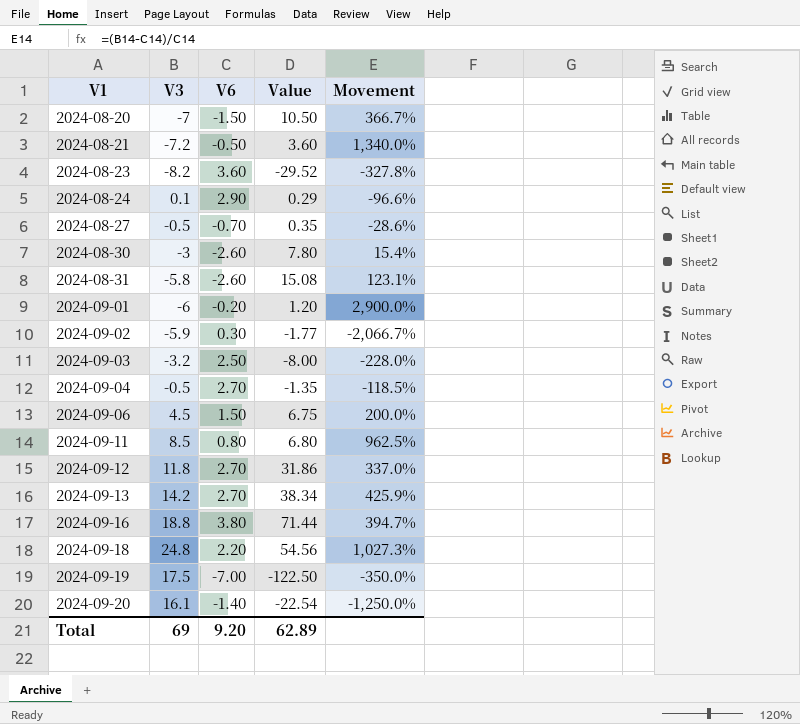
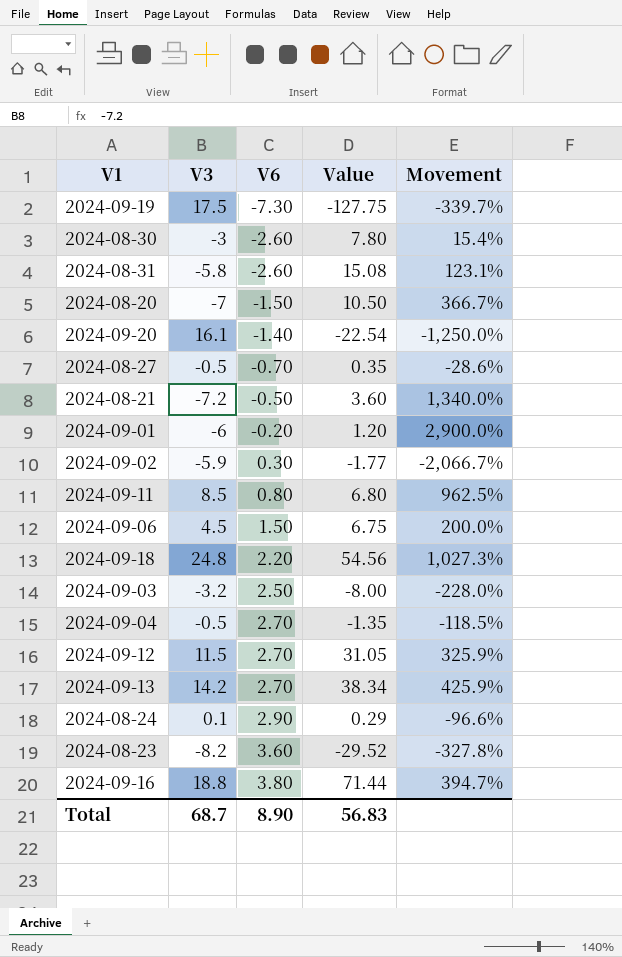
row order: V1 ascending -> V6 ascending
2024-09-19 | V6: -7.00 -> -7.30
2024-09-19 | Value: -122.50 -> -127.75
2024-09-19 | Movement: -350.0% -> -339.7%
2024-09-12 | V3: 11.8 -> 11.5
2024-09-12 | Value: 31.86 -> 31.05
2024-09-12 | Movement: 337.0% -> 325.9%
Total | V3: 69 -> 68.7
Total | V6: 9.20 -> 8.90
Total | Value: 62.89 -> 56.83

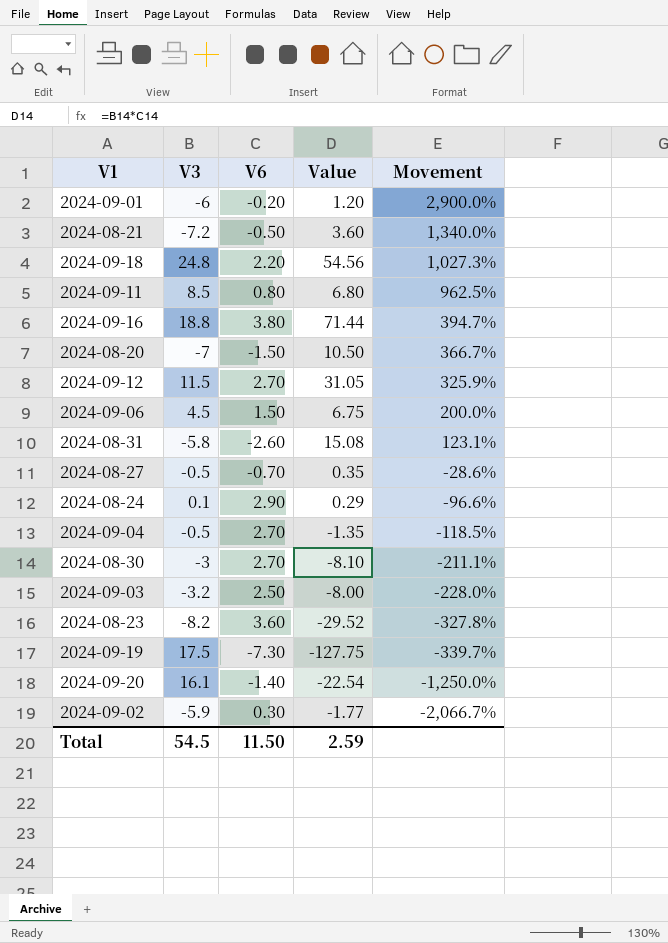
row order: V6 ascending -> Movement descending
row 2024-09-13: 14.2 | 2.70 | 38.34 | 425.9% -> none
2024-08-30 | V6: -2.60 -> 2.70
2024-08-30 | Value: 7.80 -> -8.10
2024-08-30 | Movement: 15.4% -> -211.1%
Total | V3: 68.7 -> 54.5
Total | V6: 8.90 -> 11.50
Total | Value: 56.83 -> 2.59

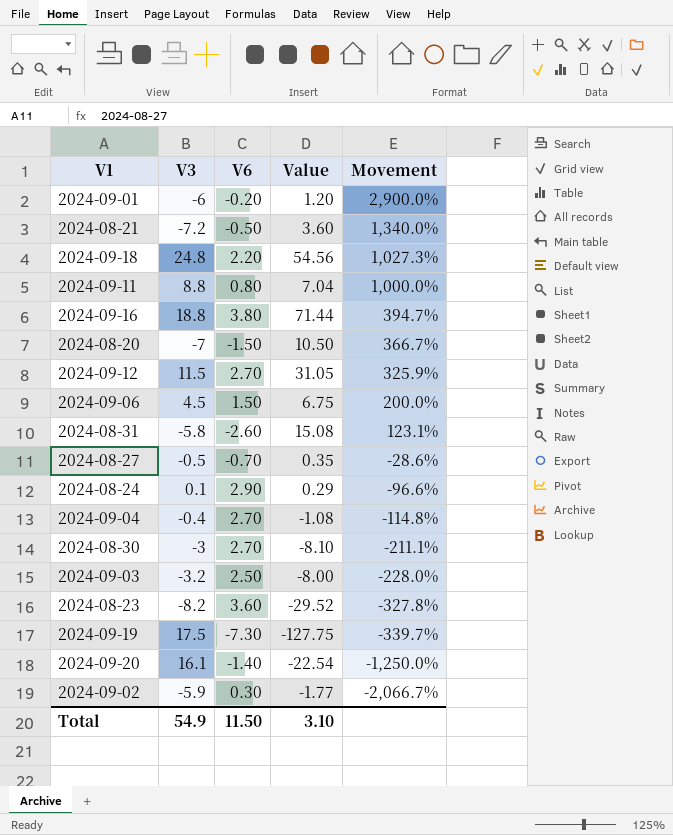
2024-09-11 | V3: 8.5 -> 8.8
2024-09-11 | Value: 6.80 -> 7.04
2024-09-11 | Movement: 962.5% -> 1,000.0%
2024-09-04 | V3: -0.5 -> -0.4
2024-09-04 | Value: -1.35 -> -1.08
2024-09-04 | Movement: -118.5% -> -114.8%
Total | V3: 54.5 -> 54.9
Total | Value: 2.59 -> 3.10

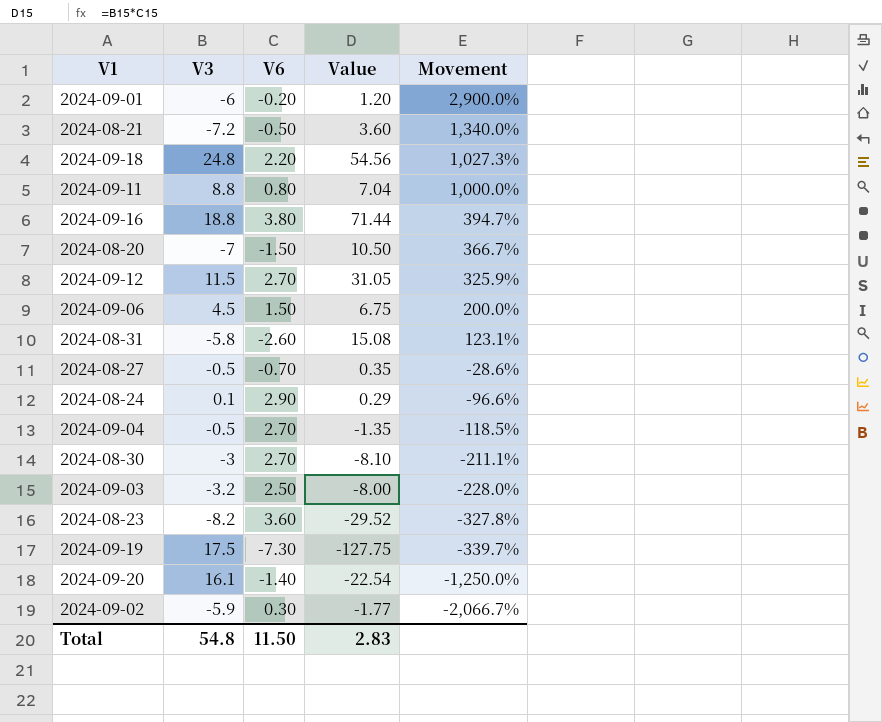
2024-09-04 | V3: -0.4 -> -0.5
2024-09-04 | Value: -1.08 -> -1.35
2024-09-04 | Movement: -114.8% -> -118.5%
Total | V3: 54.9 -> 54.8
Total | Value: 3.10 -> 2.83

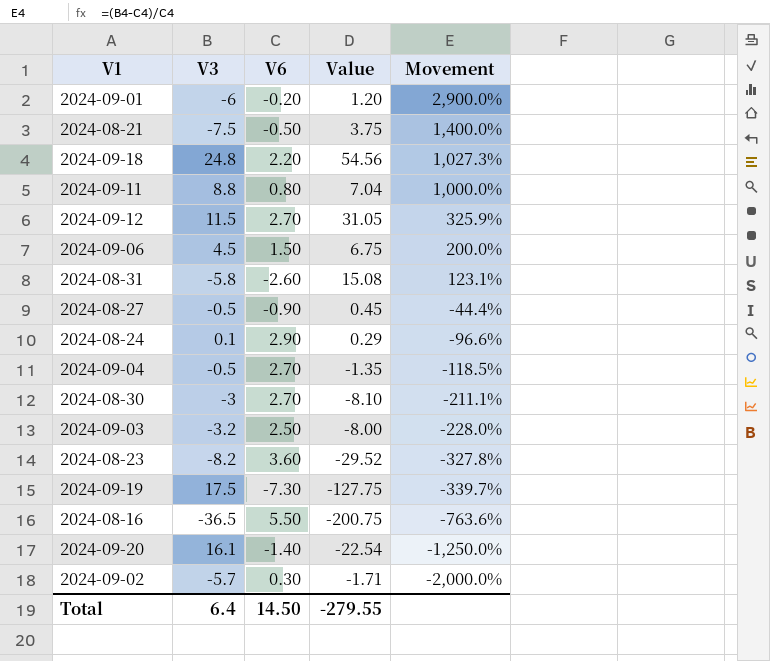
row 2024-09-16: 18.8 | 3.80 | 71.44 | 394.7% -> none
row 2024-08-20: -7 | -1.50 | 10.50 | 366.7% -> none
2024-08-21 | V3: -7.2 -> -7.5
2024-08-21 | Value: 3.60 -> 3.75
2024-08-21 | Movement: 1,340.0% -> 1,400.0%
2024-08-27 | V6: -0.70 -> -0.90
2024-08-27 | Value: 0.35 -> 0.45
2024-08-27 | Movement: -28.6% -> -44.4%
row 2024-08-16: none -> -36.5 | 5.50 | -200.75 | -763.6%
2024-09-02 | V3: -5.9 -> -5.7
2024-09-02 | Value: -1.77 -> -1.71
2024-09-02 | Movement: -2,066.7% -> -2,000.0%
Total | V3: 54.8 -> 6.4
Total | V6: 11.50 -> 14.50
Total | Value: 2.83 -> -279.55

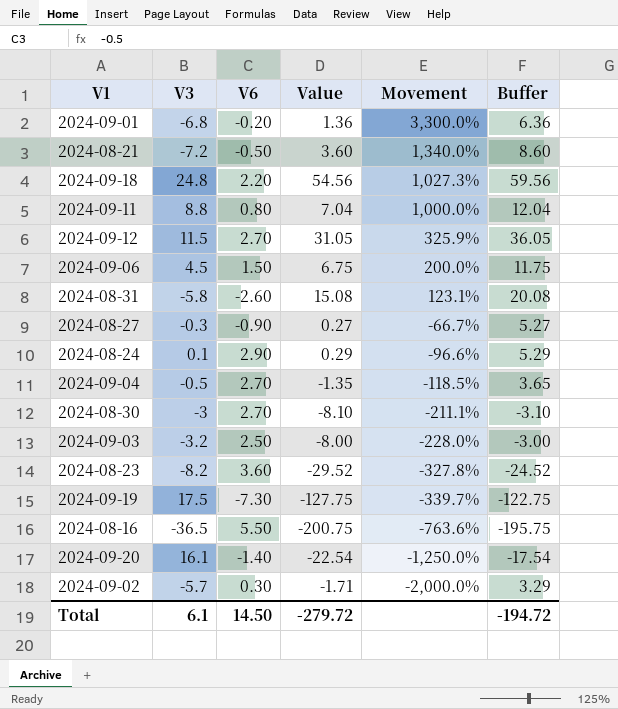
column Buffer | formula: none -> [Value] + 5
2024-09-01 | V3: -6 -> -6.8
2024-09-01 | Value: 1.20 -> 1.36
2024-09-01 | Movement: 2,900.0% -> 3,300.0%
2024-08-21 | V3: -7.5 -> -7.2
2024-08-21 | Value: 3.75 -> 3.60
2024-08-21 | Movement: 1,400.0% -> 1,340.0%
2024-08-27 | V3: -0.5 -> -0.3
2024-08-27 | Value: 0.45 -> 0.27
2024-08-27 | Movement: -44.4% -> -66.7%
Total | V3: 6.4 -> 6.1
Total | Value: -279.55 -> -279.72

